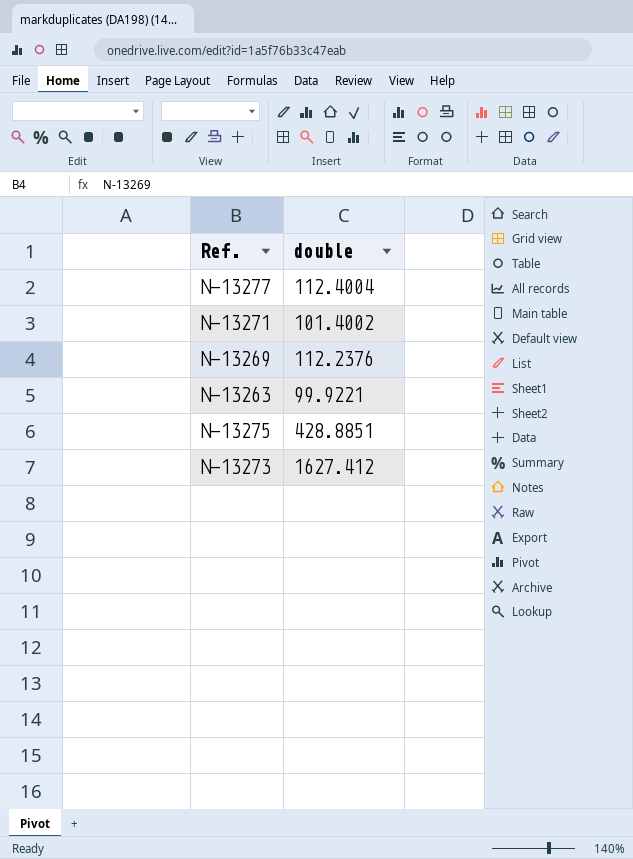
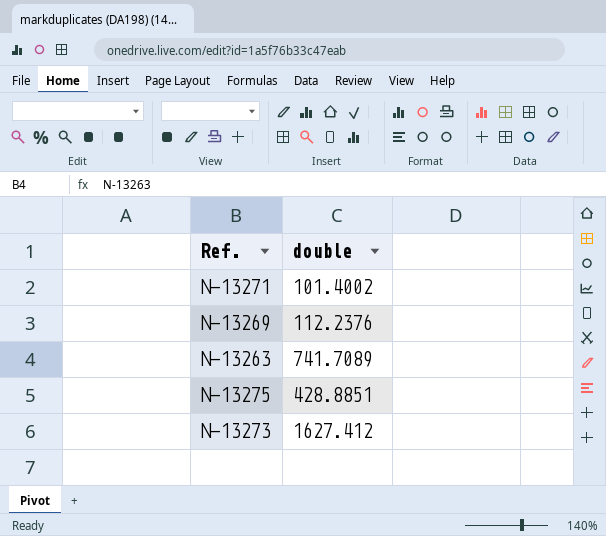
row N-13277: 112.4004 -> none
N-13263 | double: 99.9221 -> 741.7089

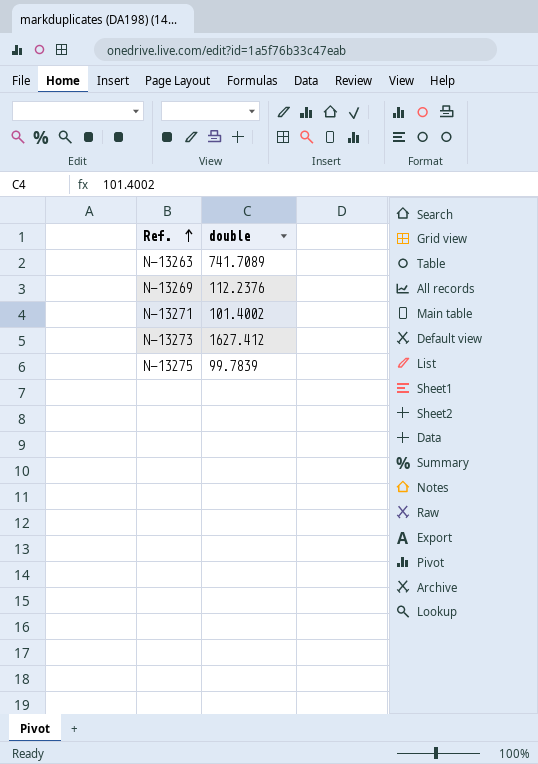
row order: none -> Ref. ascending
N-13275 | double: 428.8851 -> 99.7839

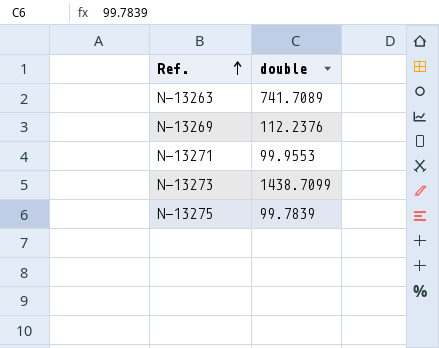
N-13271 | double: 101.4002 -> 99.9553
N-13273 | double: 1627.412 -> 1438.7099

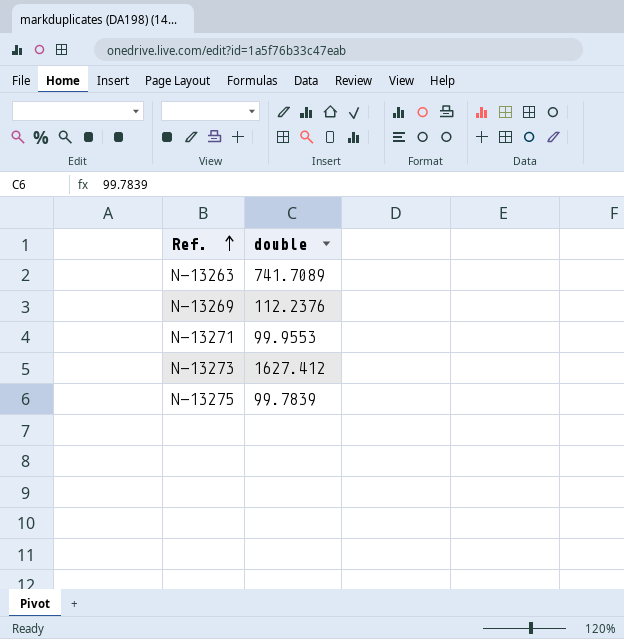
N-13273 | double: 1438.7099 -> 1627.412

